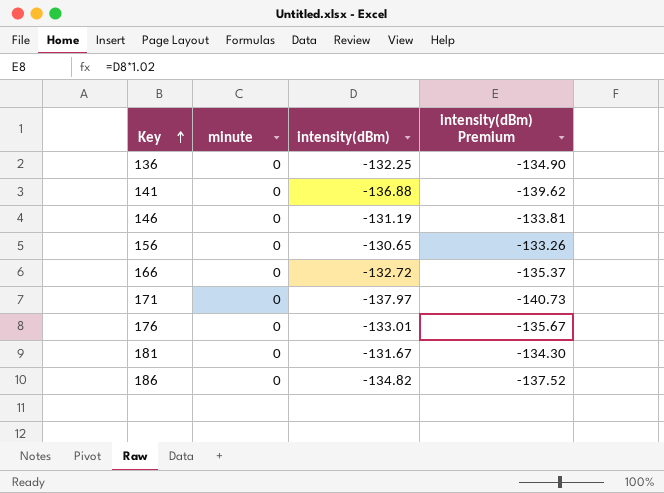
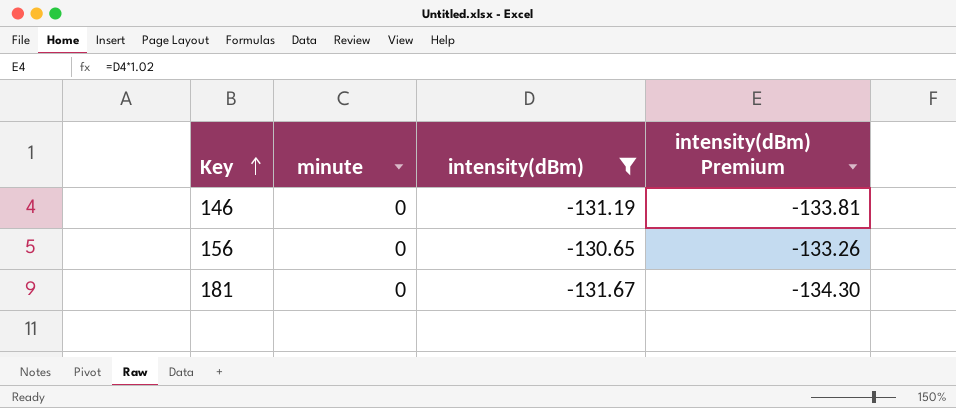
filter: none -> intensity(dBm) >= -131.67

